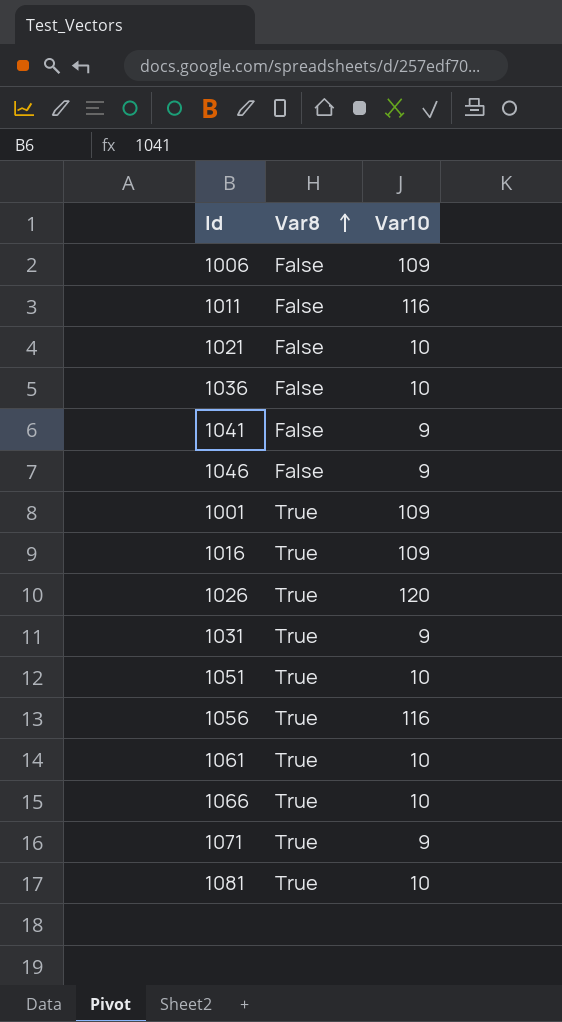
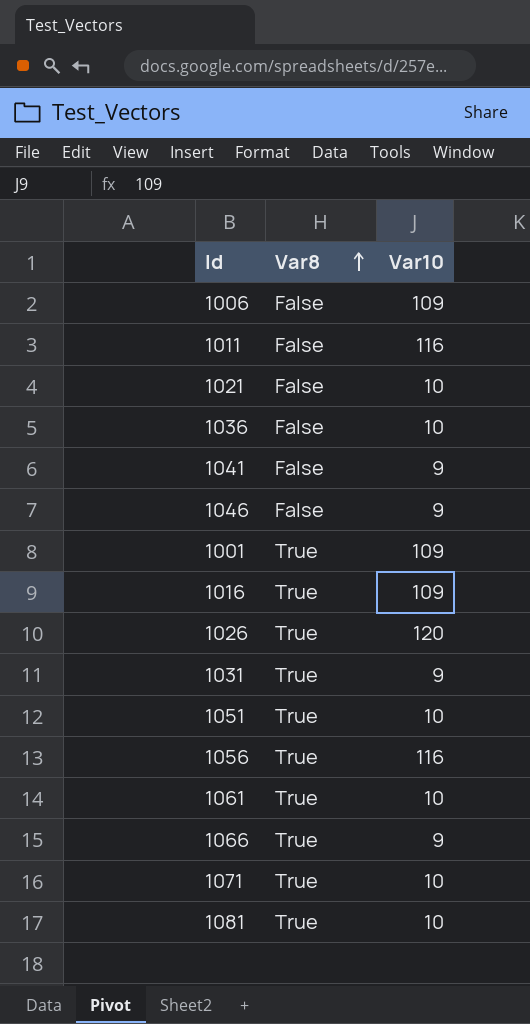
1066 | Var10: 10 -> 9
1071 | Var10: 9 -> 10

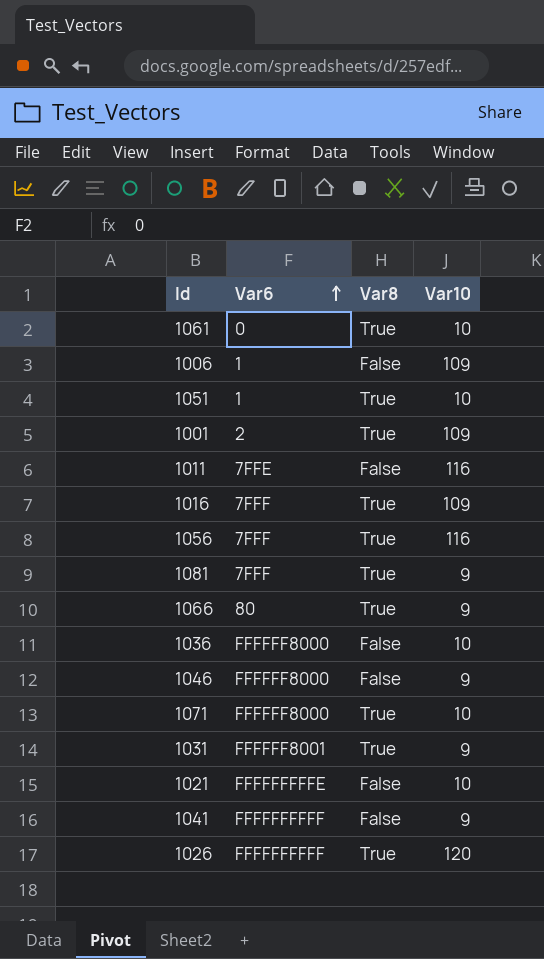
row order: Var8 ascending -> Var6 ascending
column Var6 | position: none -> 2
1081 | Var10: 10 -> 9

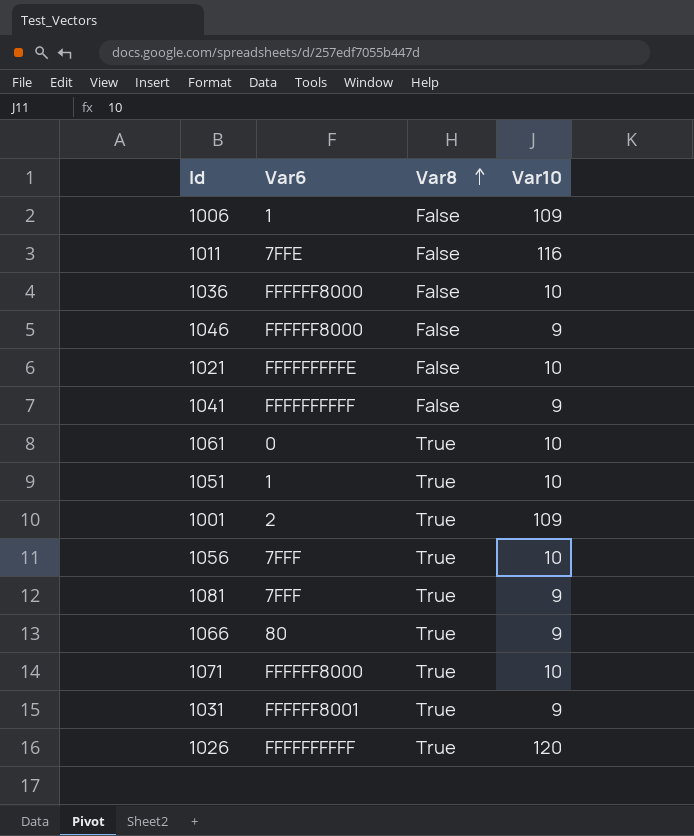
row order: Var6 ascending -> Var8 ascending
row 1016: 7FFF | True | 109 -> none
1056 | Var10: 116 -> 10

